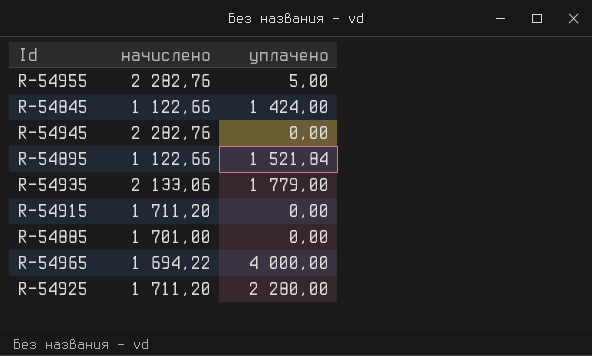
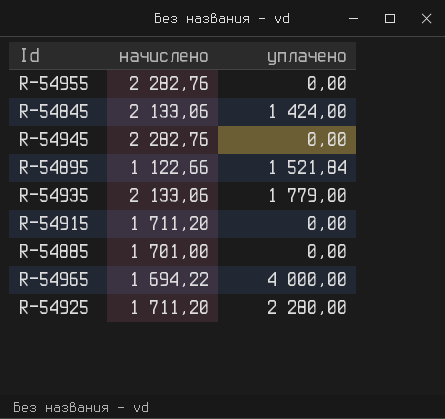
R-54955 | уплачено: 5,00 -> 0,00
R-54845 | начислено: 1 122,66 -> 2 133,06

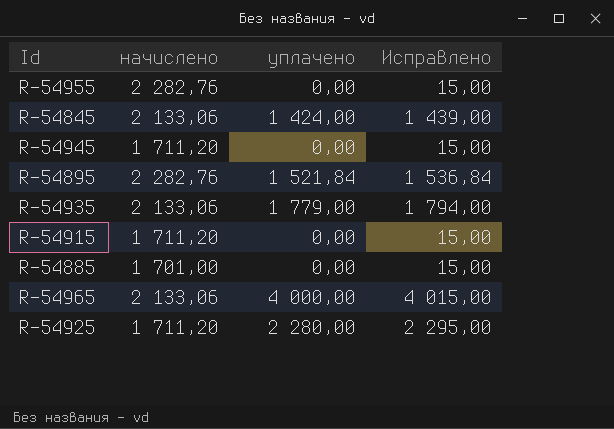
column Исправлено | formula: none -> [уплачено] + 15
R-54945 | начислено: 2 282,76 -> 1 711,20
R-54895 | начислено: 1 122,66 -> 2 282,76
R-54965 | начислено: 1 694,22 -> 2 133,06

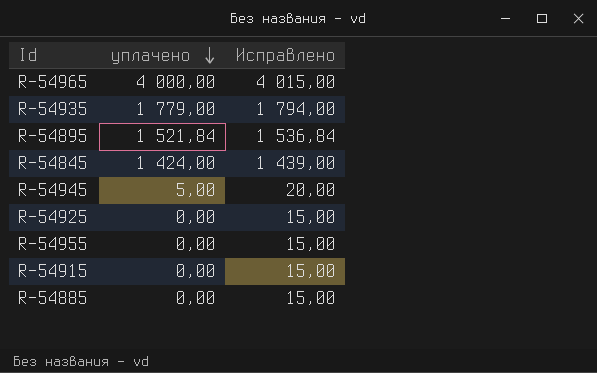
row order: none -> уплачено descending
column начислено | position: 2 -> none
R-54945 | уплачено: 0,00 -> 5,00
R-54945 | Исправлено: 15,00 -> 20,00
R-54925 | уплачено: 2 280,00 -> 0,00
R-54925 | Исправлено: 2 295,00 -> 15,00

